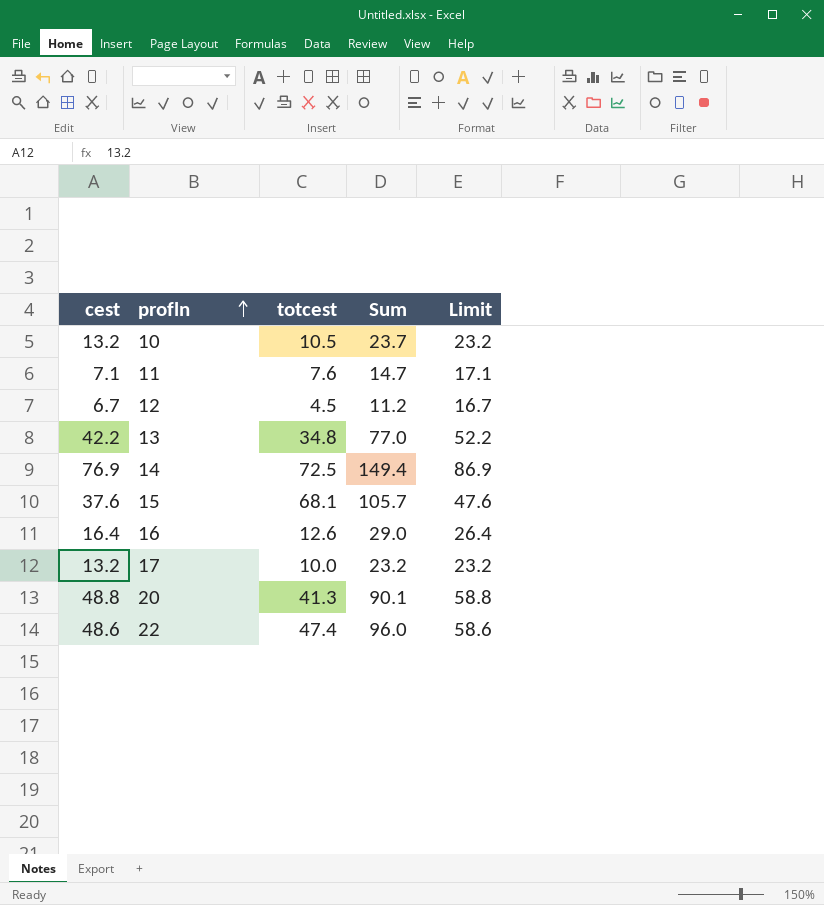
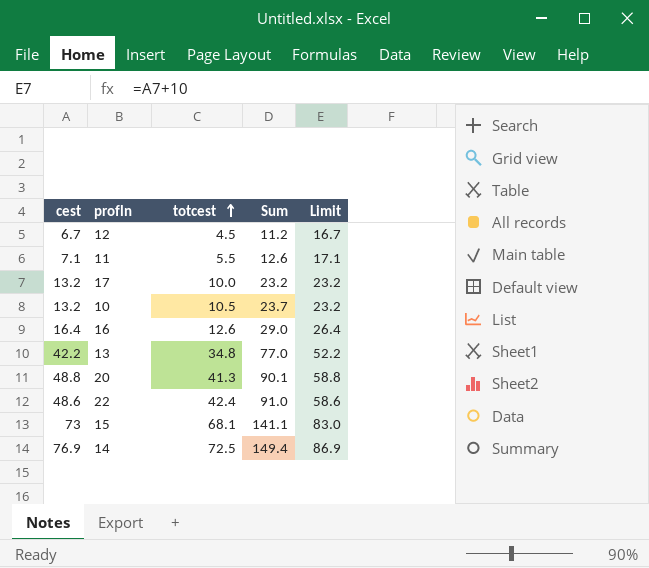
row order: profln ascending -> totcest ascending
11 | totcest: 7.6 -> 5.5
11 | Sum: 14.7 -> 12.6
22 | totcest: 47.4 -> 42.4
22 | Sum: 96.0 -> 91.0
15 | cest: 37.6 -> 73
15 | Sum: 105.7 -> 141.1
15 | Limit: 47.6 -> 83.0

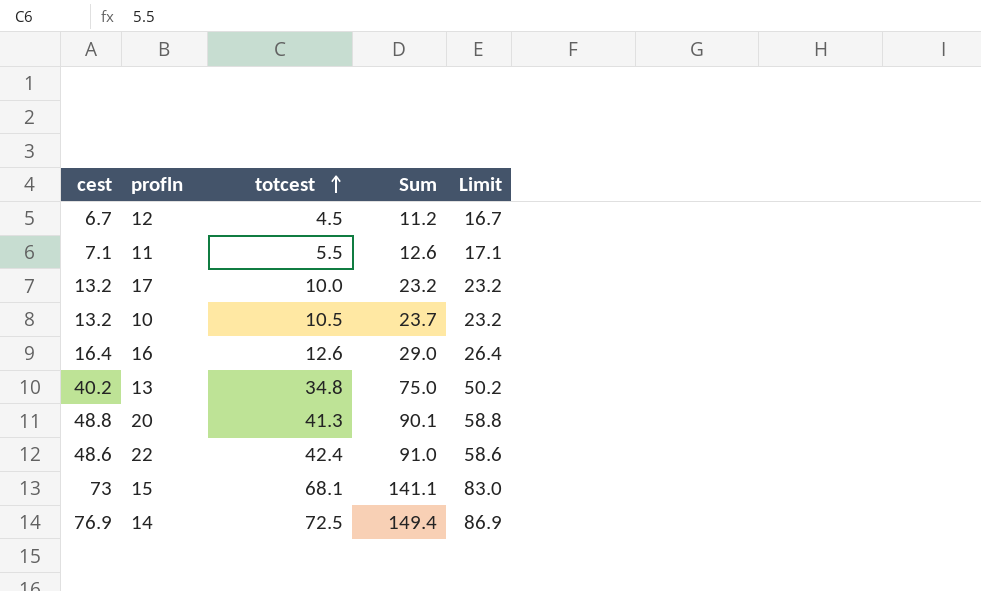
13 | cest: 42.2 -> 40.2
13 | Sum: 77.0 -> 75.0
13 | Limit: 52.2 -> 50.2

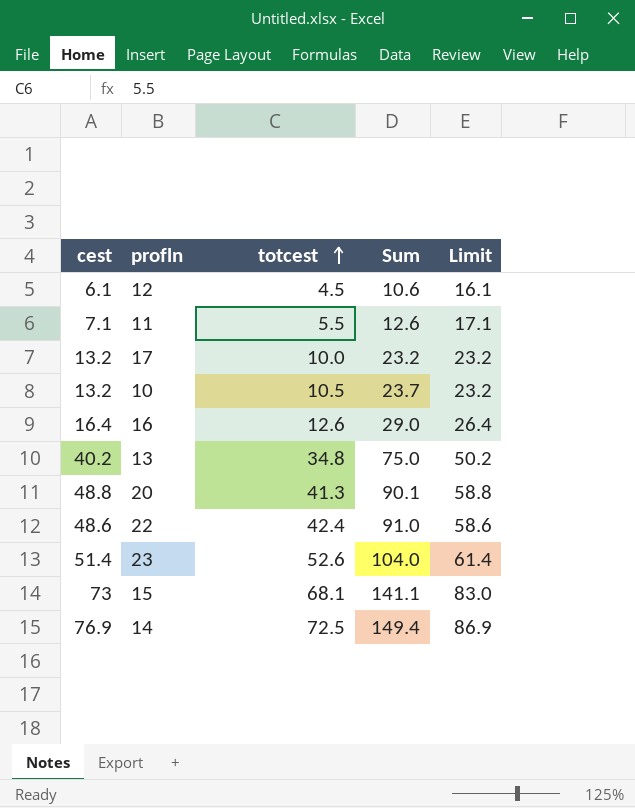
12 | cest: 6.7 -> 6.1
12 | Sum: 11.2 -> 10.6
12 | Limit: 16.7 -> 16.1
row 23: none -> 51.4 | 52.6 | 104.0 | 61.4

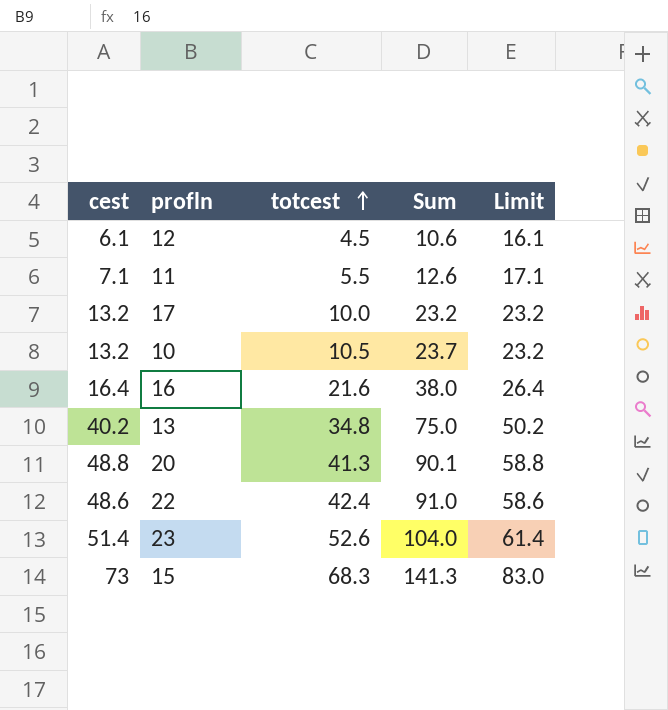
row 14: 76.9 | 72.5 | 149.4 | 86.9 -> none
16 | totcest: 12.6 -> 21.6
16 | Sum: 29.0 -> 38.0
15 | totcest: 68.1 -> 68.3
15 | Sum: 141.1 -> 141.3

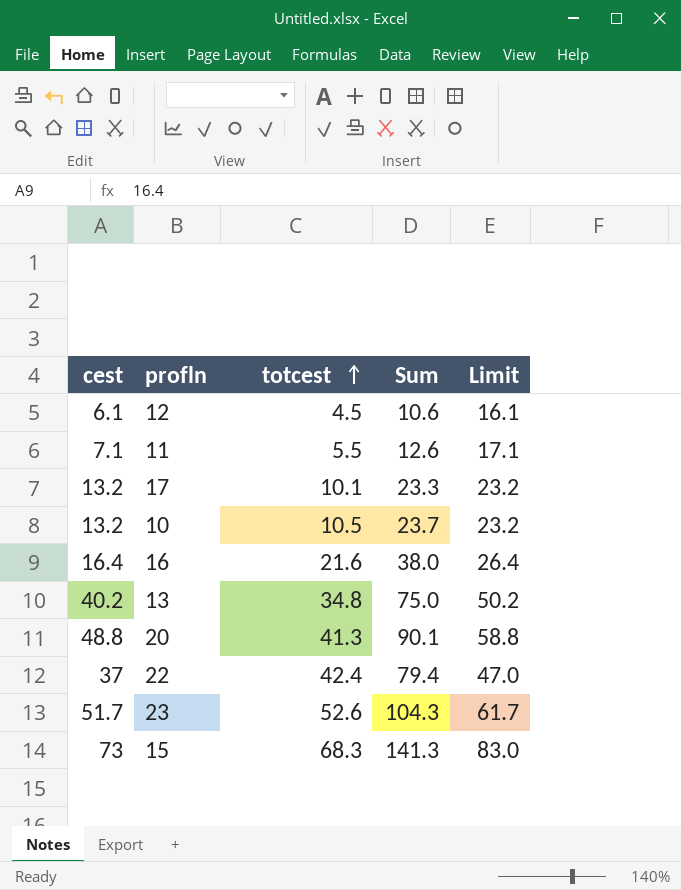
17 | totcest: 10.0 -> 10.1
17 | Sum: 23.2 -> 23.3
22 | cest: 48.6 -> 37
22 | Sum: 91.0 -> 79.4
22 | Limit: 58.6 -> 47.0
23 | cest: 51.4 -> 51.7
23 | Sum: 104.0 -> 104.3
23 | Limit: 61.4 -> 61.7

